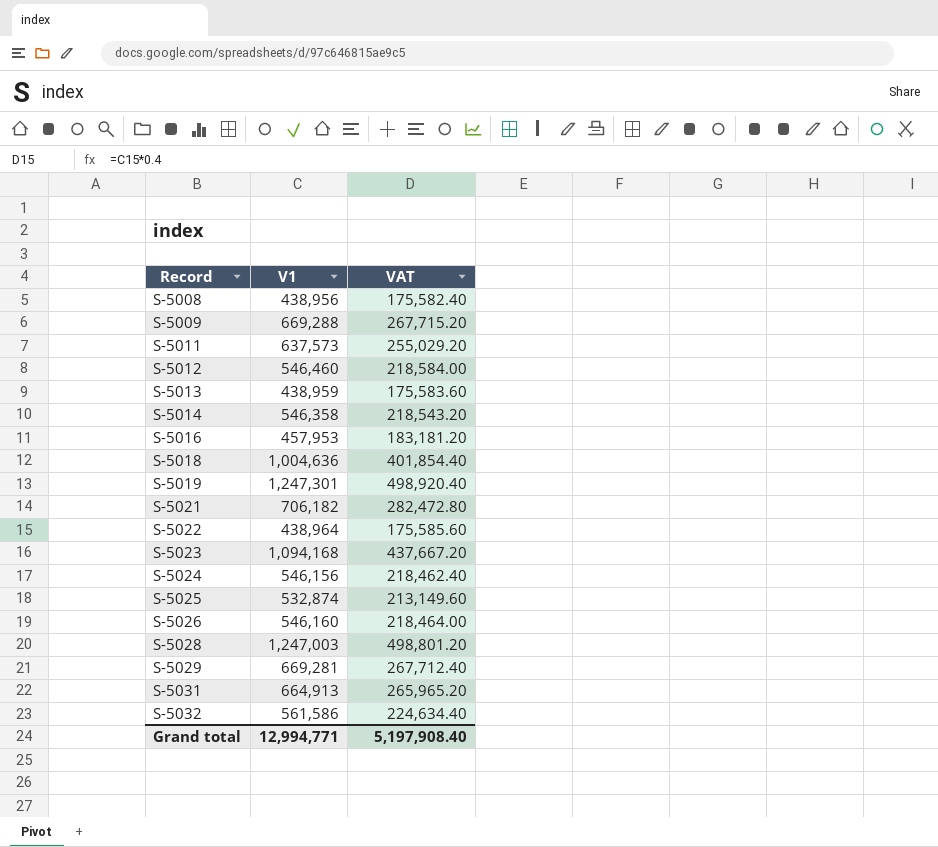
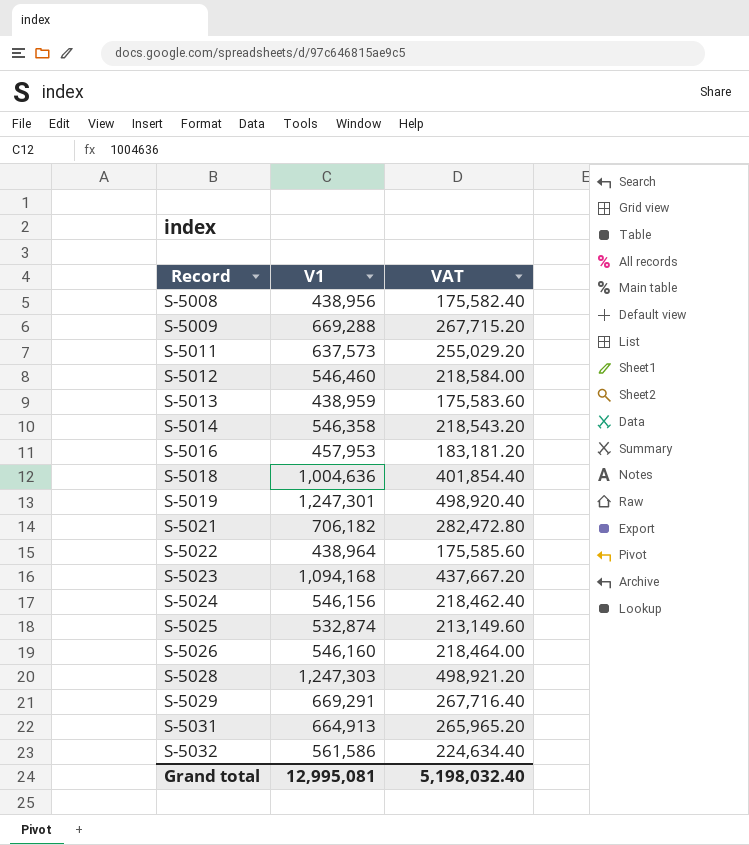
S-5028 | V1: 1,247,003 -> 1,247,303
S-5028 | VAT: 498,801.20 -> 498,921.20
S-5029 | V1: 669,281 -> 669,291
S-5029 | VAT: 267,712.40 -> 267,716.40
Grand total | V1: 12,994,771 -> 12,995,081
Grand total | VAT: 5,197,908.40 -> 5,198,032.40

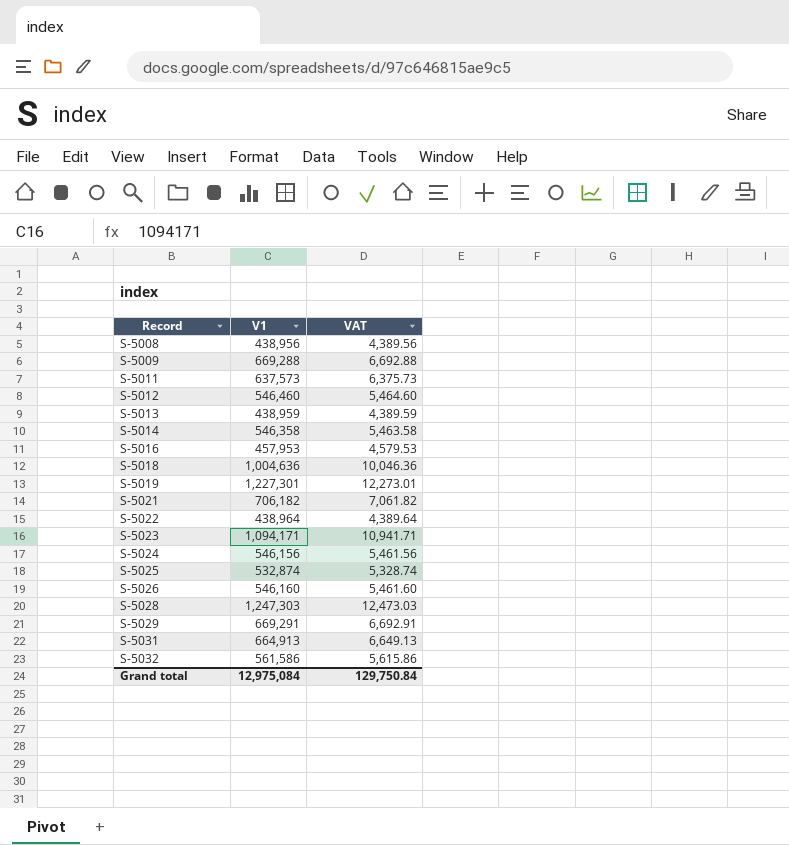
column VAT | formula: [V1] * 0.4 -> [V1] * 0.01
S-5019 | V1: 1,247,301 -> 1,227,301
S-5023 | V1: 1,094,168 -> 1,094,171
Grand total | V1: 12,995,081 -> 12,975,084
Grand total | VAT: 5,198,032.40 -> 129,750.84

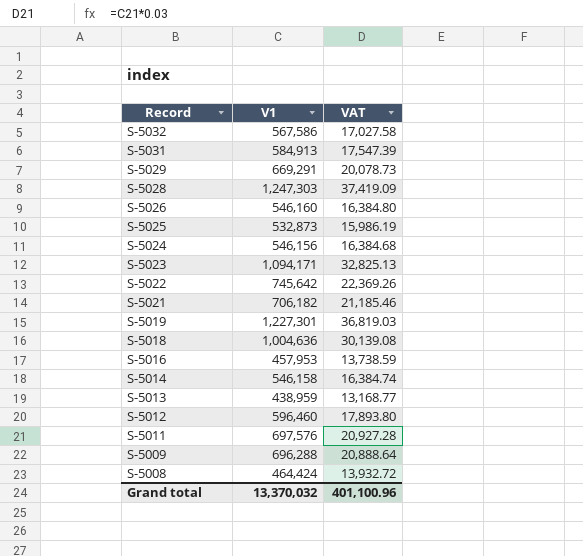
row order: Record ascending -> Record descending
column VAT | formula: [V1] * 0.01 -> [V1] * 0.03
S-5032 | V1: 561,586 -> 567,586
S-5031 | V1: 664,913 -> 584,913
S-5025 | V1: 532,874 -> 532,873
S-5022 | V1: 438,964 -> 745,642
S-5014 | V1: 546,358 -> 546,158
S-5012 | V1: 546,460 -> 596,460
S-5011 | V1: 637,573 -> 697,576
S-5009 | V1: 669,288 -> 696,288
S-5008 | V1: 438,956 -> 464,424
Grand total | V1: 12,975,084 -> 13,370,032
Grand total | VAT: 129,750.84 -> 401,100.96

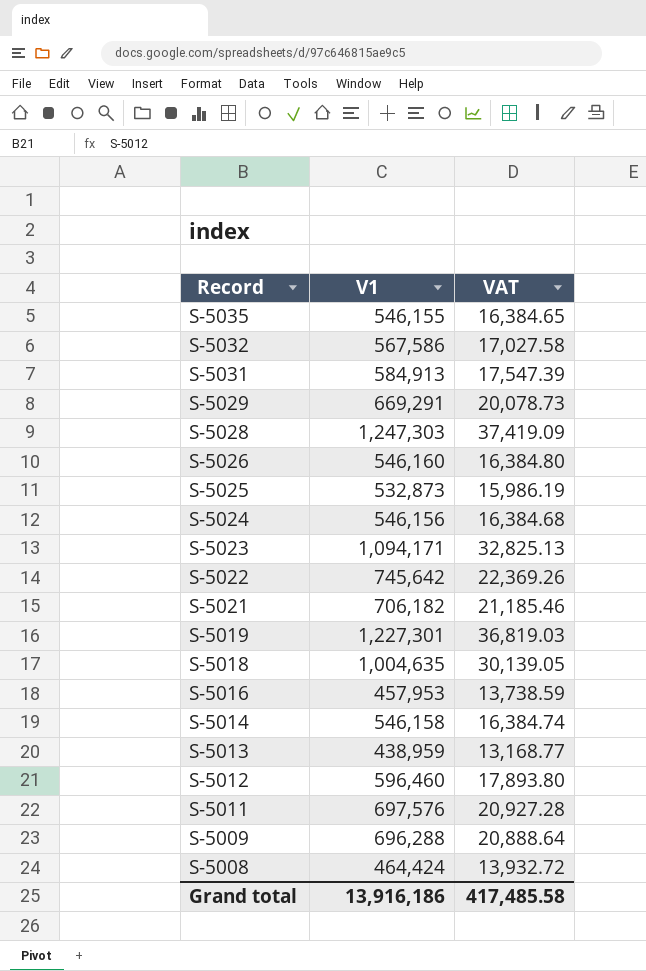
row S-5035: none -> 546,155 | 16,384.65
S-5018 | V1: 1,004,636 -> 1,004,635
S-5018 | VAT: 30,139.08 -> 30,139.05
Grand total | V1: 13,370,032 -> 13,916,186
Grand total | VAT: 401,100.96 -> 417,485.58

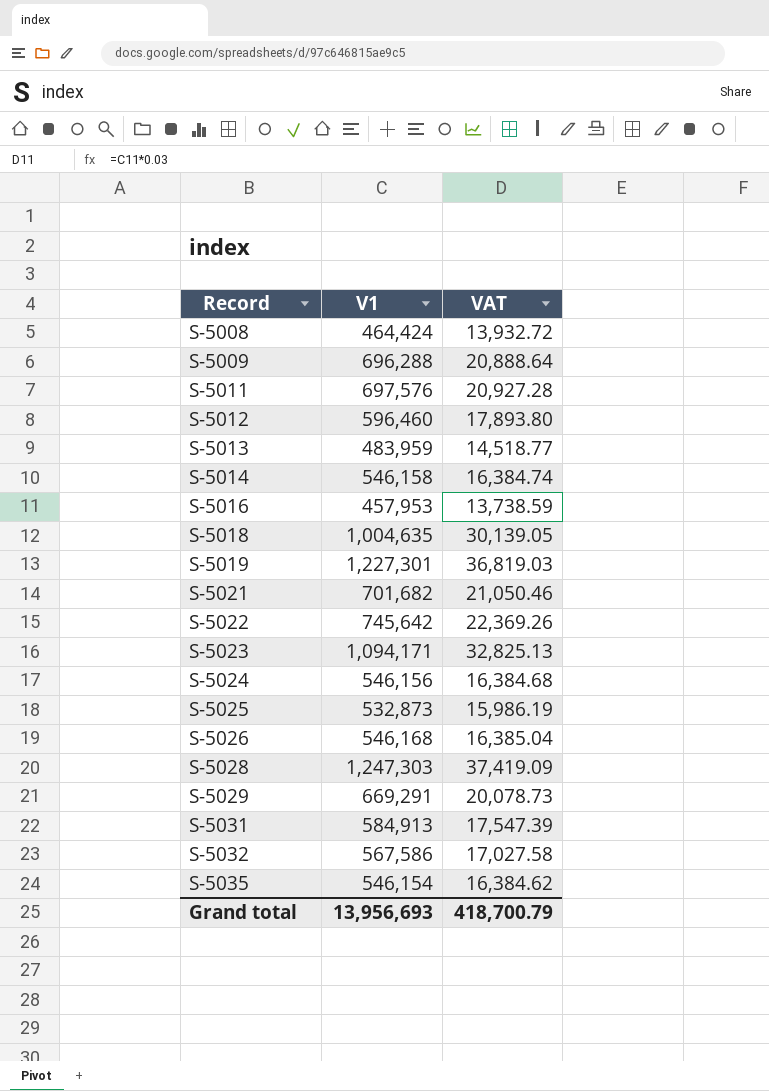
row order: Record descending -> Record ascending
S-5013 | V1: 438,959 -> 483,959
S-5013 | VAT: 13,168.77 -> 14,518.77
S-5021 | V1: 706,182 -> 701,682
S-5021 | VAT: 21,185.46 -> 21,050.46
S-5026 | V1: 546,160 -> 546,168
S-5026 | VAT: 16,384.80 -> 16,385.04
S-5035 | V1: 546,155 -> 546,154
S-5035 | VAT: 16,384.65 -> 16,384.62
Grand total | V1: 13,916,186 -> 13,956,693
Grand total | VAT: 417,485.58 -> 418,700.79

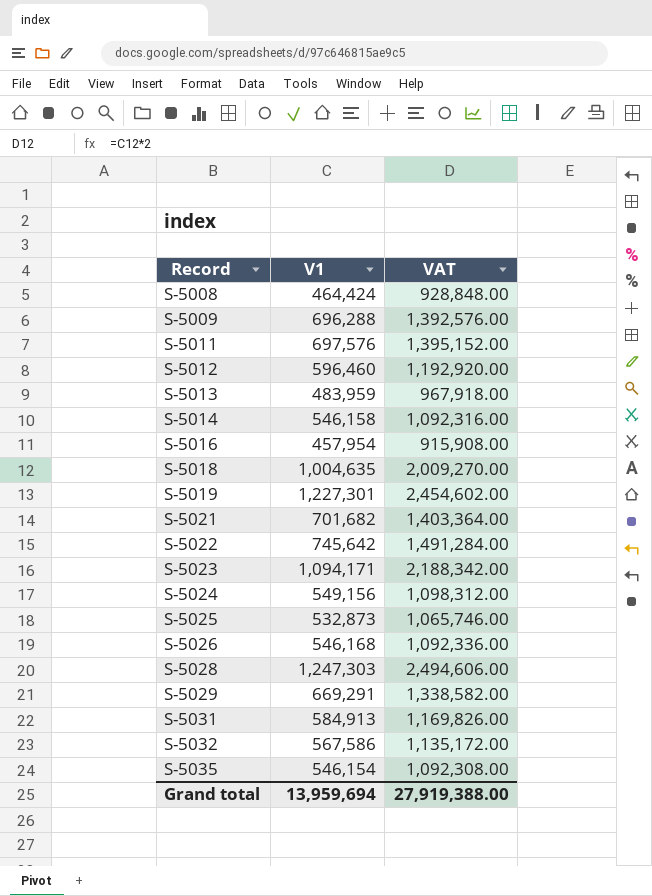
column VAT | formula: [V1] * 0.03 -> [V1] * 2
S-5016 | V1: 457,953 -> 457,954
S-5024 | V1: 546,156 -> 549,156
Grand total | V1: 13,956,693 -> 13,959,694
Grand total | VAT: 418,700.79 -> 27,919,388.00

